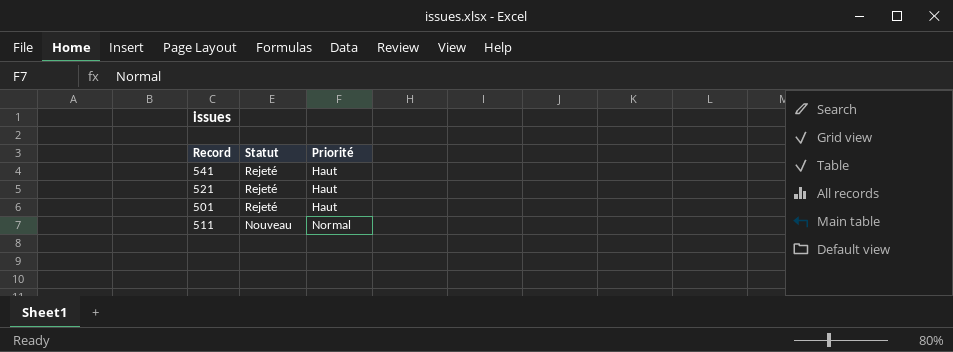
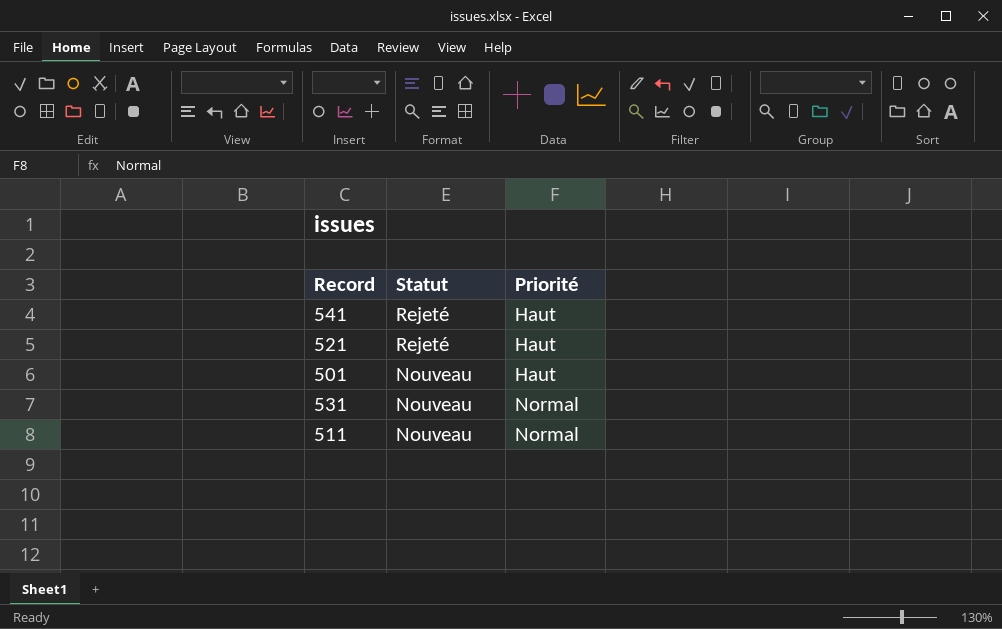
501 | Statut: Rejeté -> Nouveau
row 531: none -> Nouveau | Normal

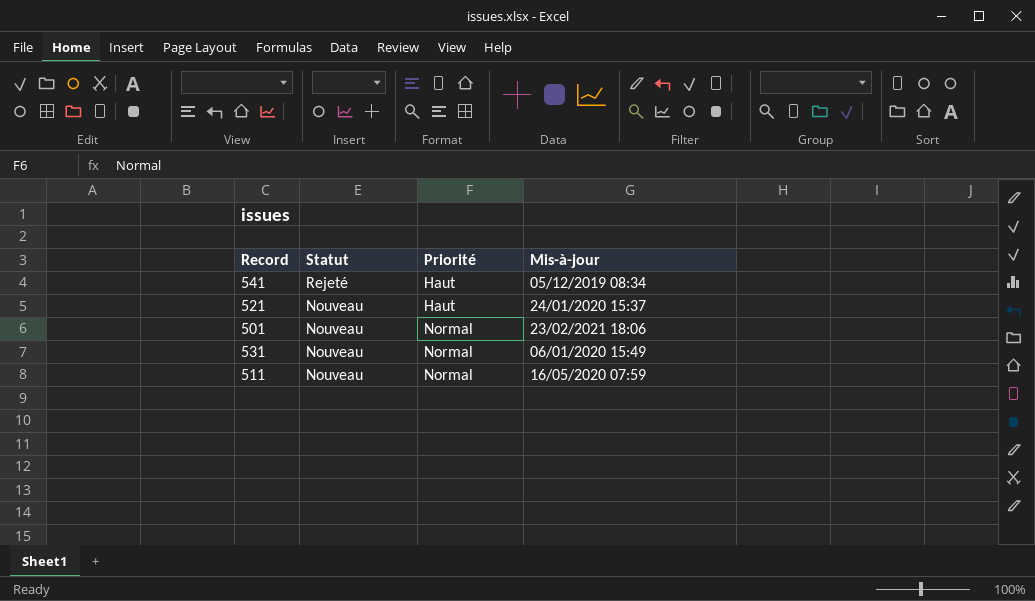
column Mis-à-jour | position: none -> 4
521 | Statut: Rejeté -> Nouveau
501 | Priorité: Haut -> Normal

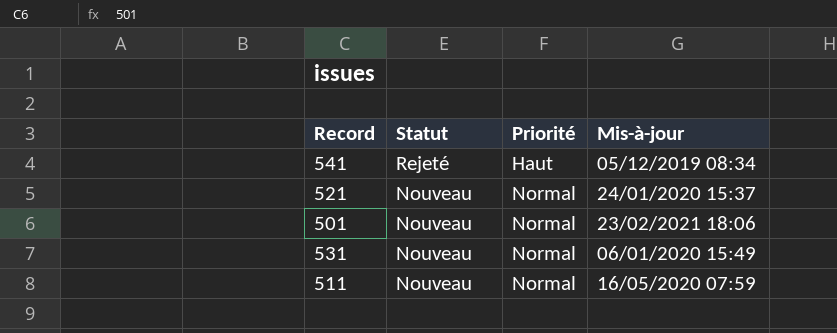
521 | Priorité: Haut -> Normal

